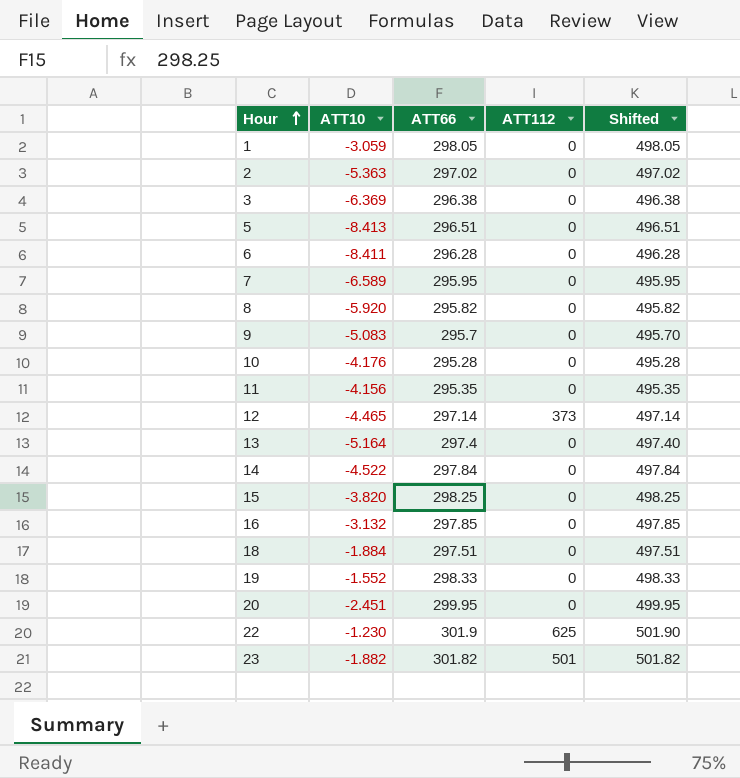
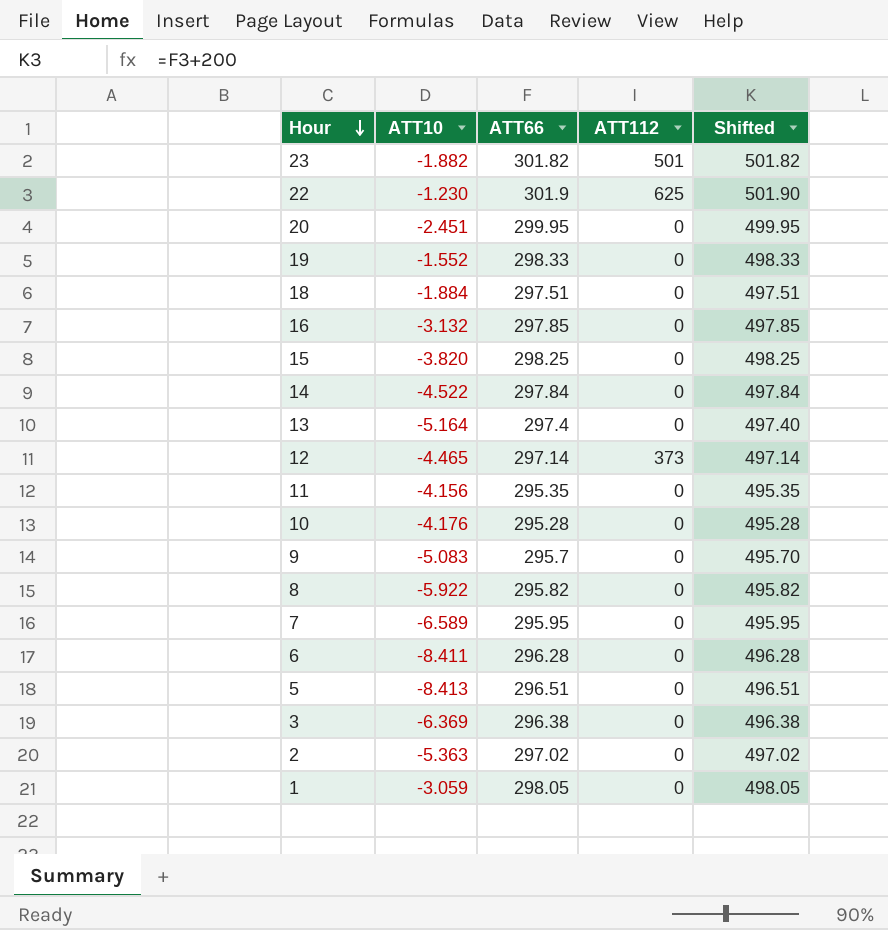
row order: Hour ascending -> Hour descending
8 | ATT10: -5.920 -> -5.922

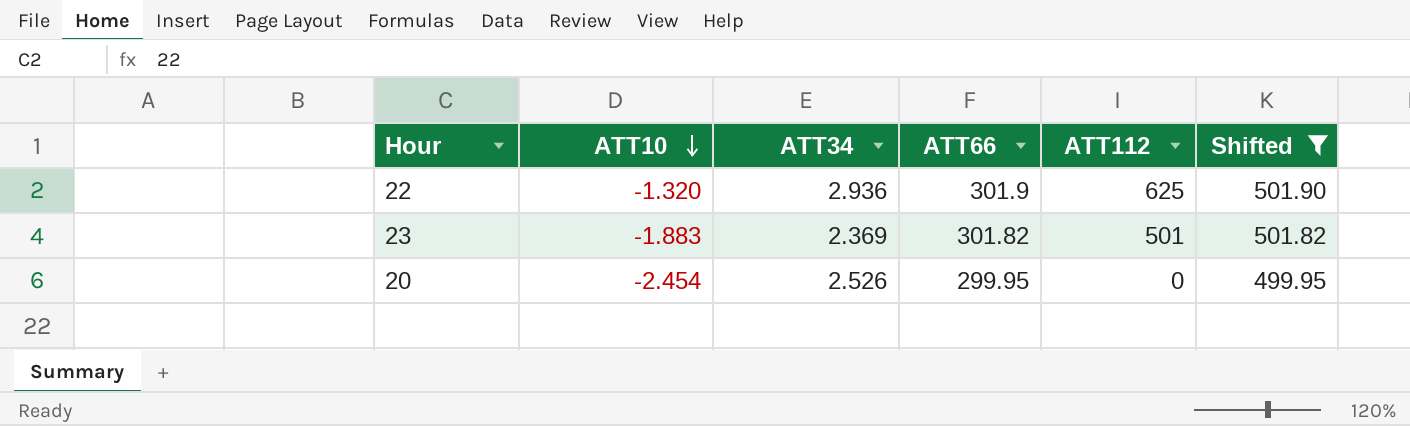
filter: none -> Shifted >= 499.95
row order: Hour descending -> ATT10 descending
column ATT34 | position: none -> 3
22 | ATT10: -1.230 -> -1.320
23 | ATT10: -1.882 -> -1.883
20 | ATT10: -2.451 -> -2.454

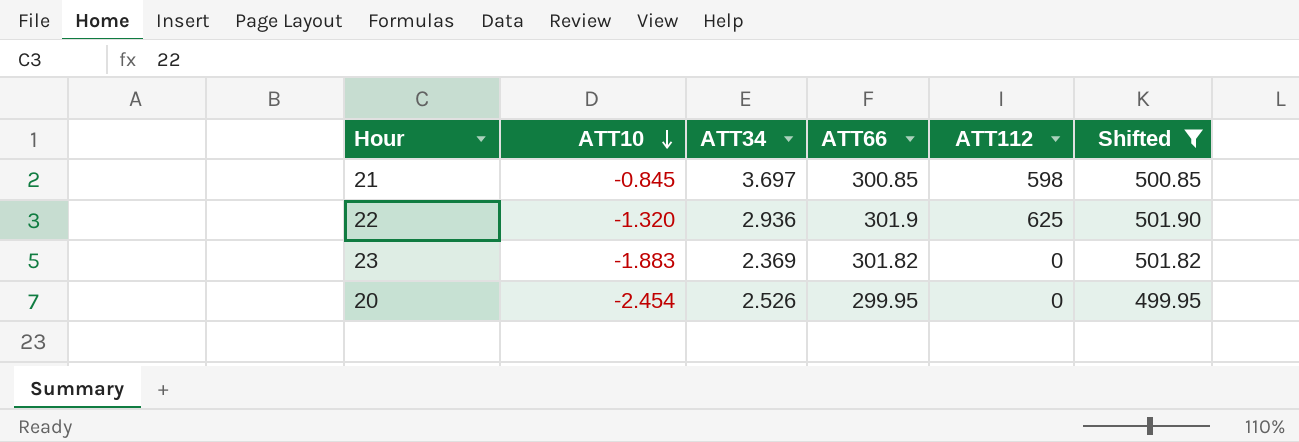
row 21: none -> -0.845 | 3.697 | 300.85 | 598 | 500.85
23 | ATT112: 501 -> 0

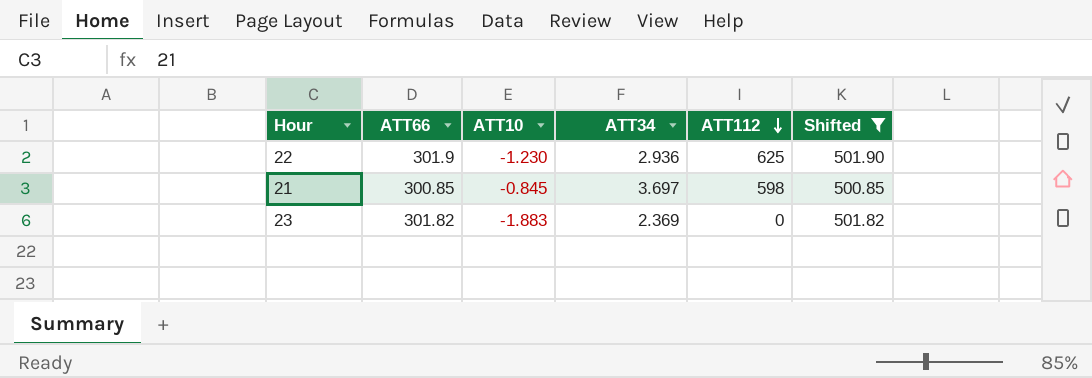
row order: ATT10 descending -> ATT112 descending
column ATT66 | position: 4 -> 2
row 20: -2.454 | 2.526 | 299.95 | 0 | 499.95 -> none
22 | ATT10: -1.320 -> -1.230

